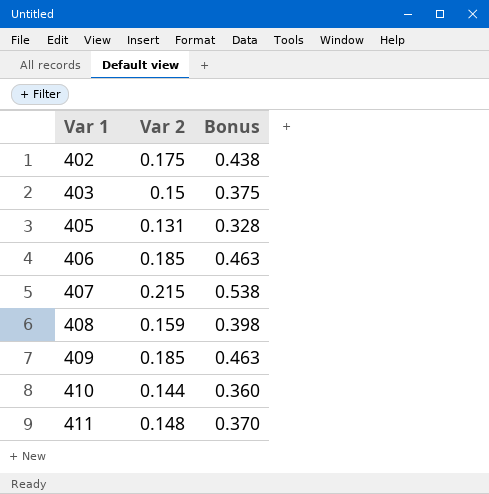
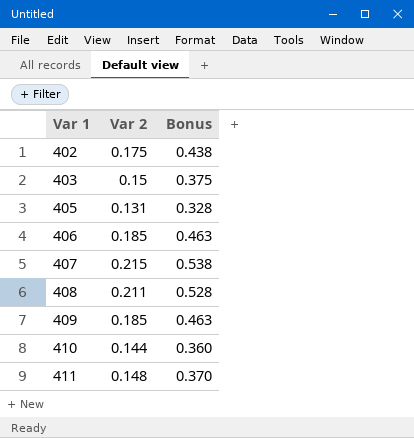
408 | Var 2: 0.159 -> 0.211
408 | Bonus: 0.398 -> 0.528

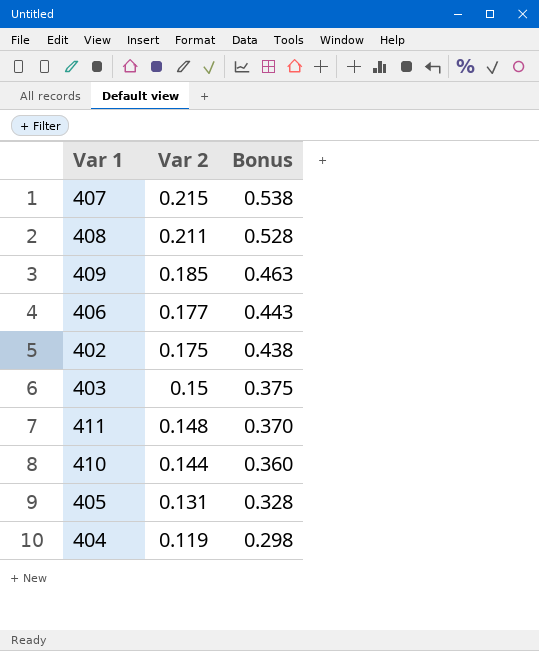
row order: Var 1 ascending -> Var 2 descending
406 | Var 2: 0.185 -> 0.177
406 | Bonus: 0.463 -> 0.443
row 404: none -> 0.119 | 0.298

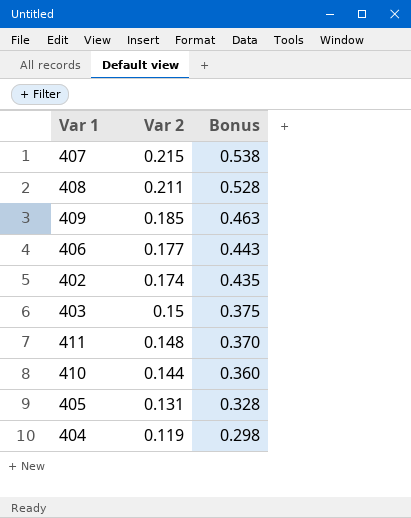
402 | Var 2: 0.175 -> 0.174
402 | Bonus: 0.438 -> 0.435

